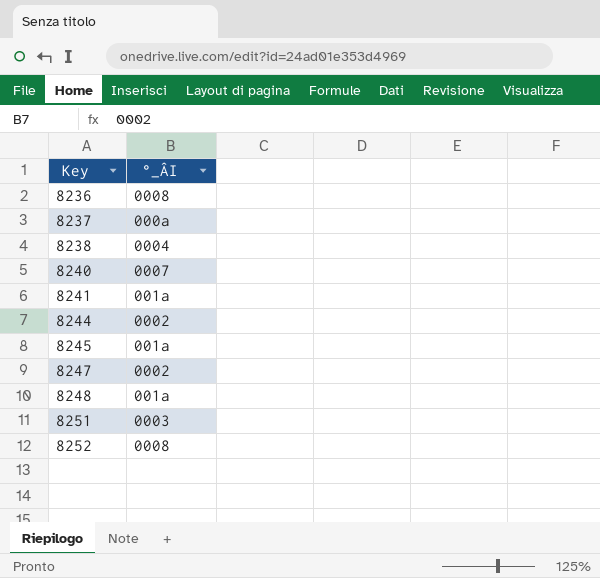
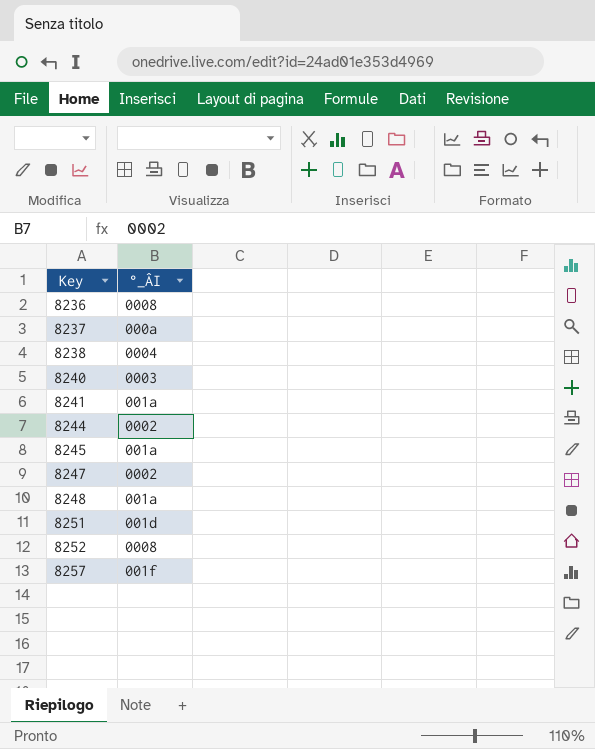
8240 | °_ÂI: 0007 -> 0003
8251 | °_ÂI: 0003 -> 001d
row 8257: none -> 001f

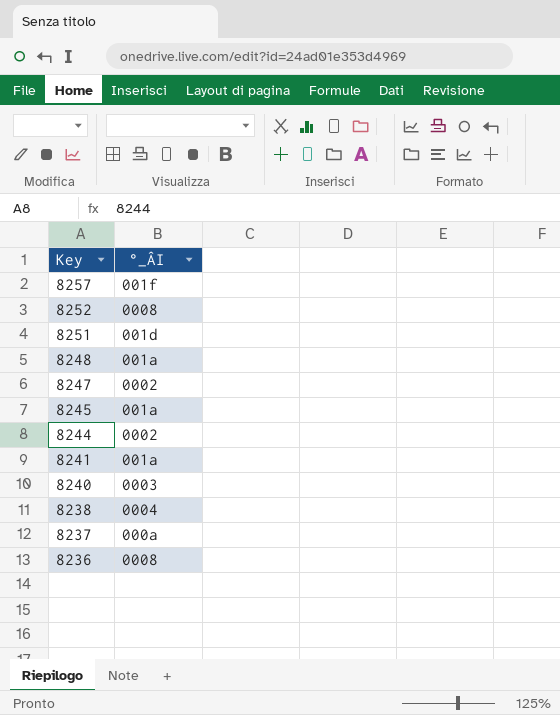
row order: Key ascending -> Key descending

